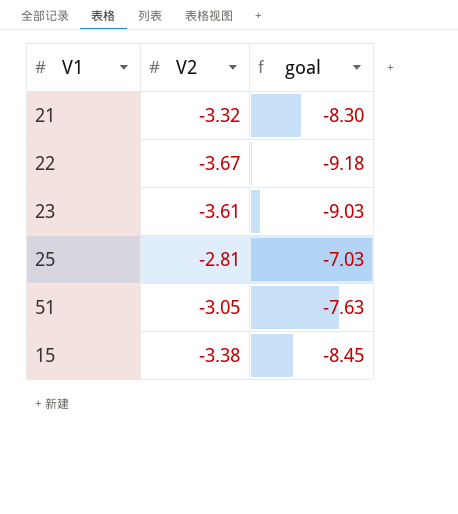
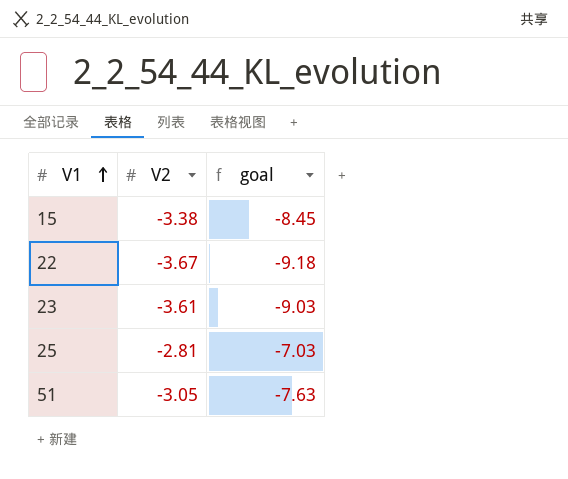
row order: none -> V1 ascending
row 21: -3.32 | -8.30 -> none

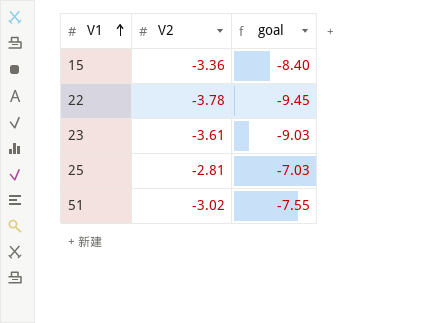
15 | V2: -3.38 -> -3.36
15 | goal: -8.45 -> -8.40
22 | V2: -3.67 -> -3.78
22 | goal: -9.18 -> -9.45
51 | V2: -3.05 -> -3.02
51 | goal: -7.63 -> -7.55

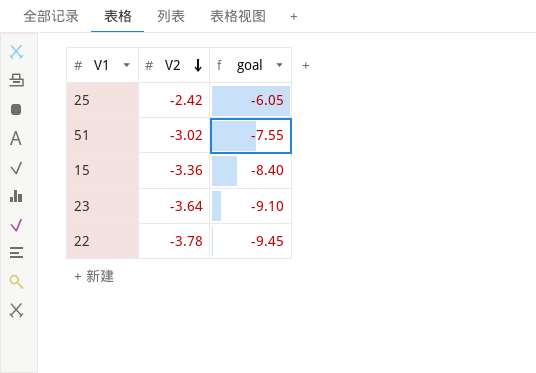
row order: V1 ascending -> V2 descending
25 | V2: -2.81 -> -2.42
25 | goal: -7.03 -> -6.05
23 | V2: -3.61 -> -3.64
23 | goal: -9.03 -> -9.10

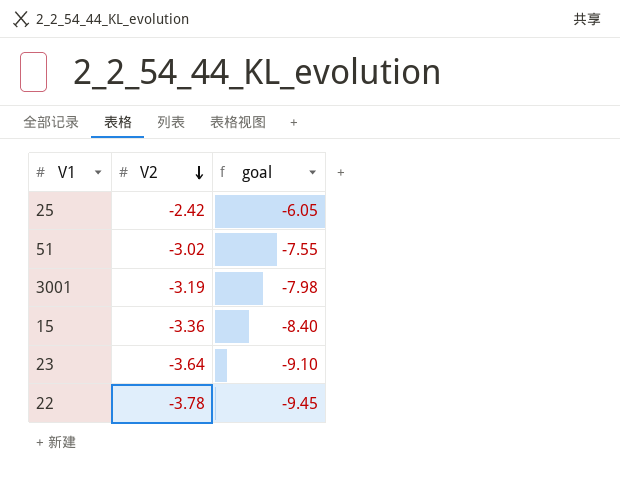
row 3001: none -> -3.19 | -7.98

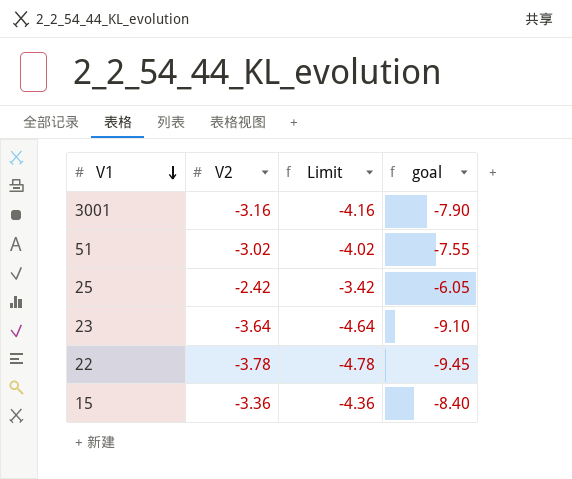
row order: V2 descending -> V1 descending
column Limit | formula: none -> [V2] - 1
3001 | V2: -3.19 -> -3.16
3001 | goal: -7.98 -> -7.90

